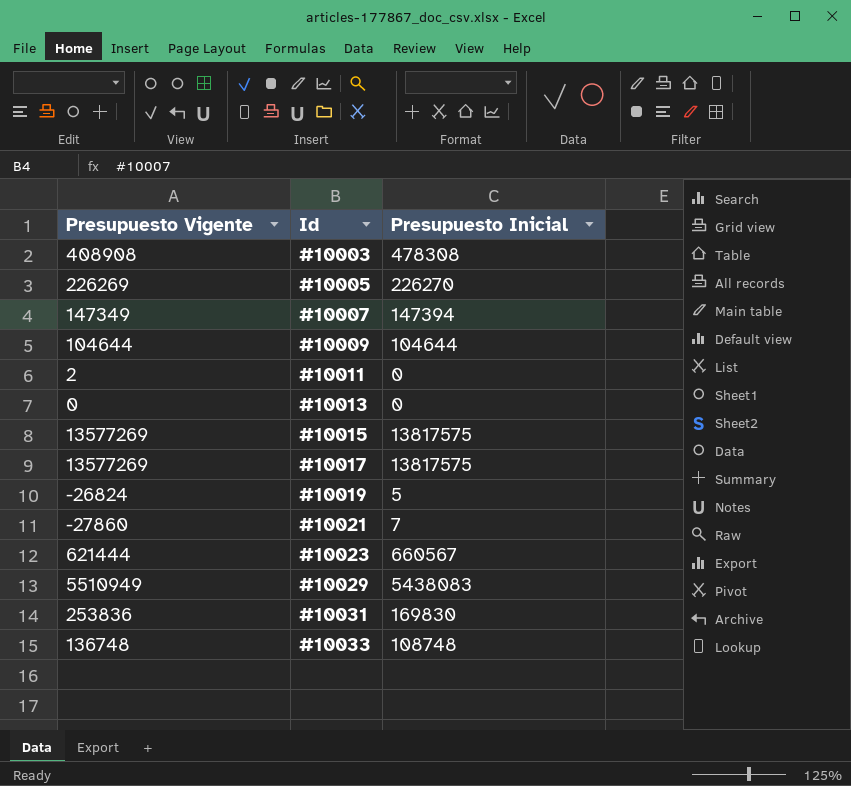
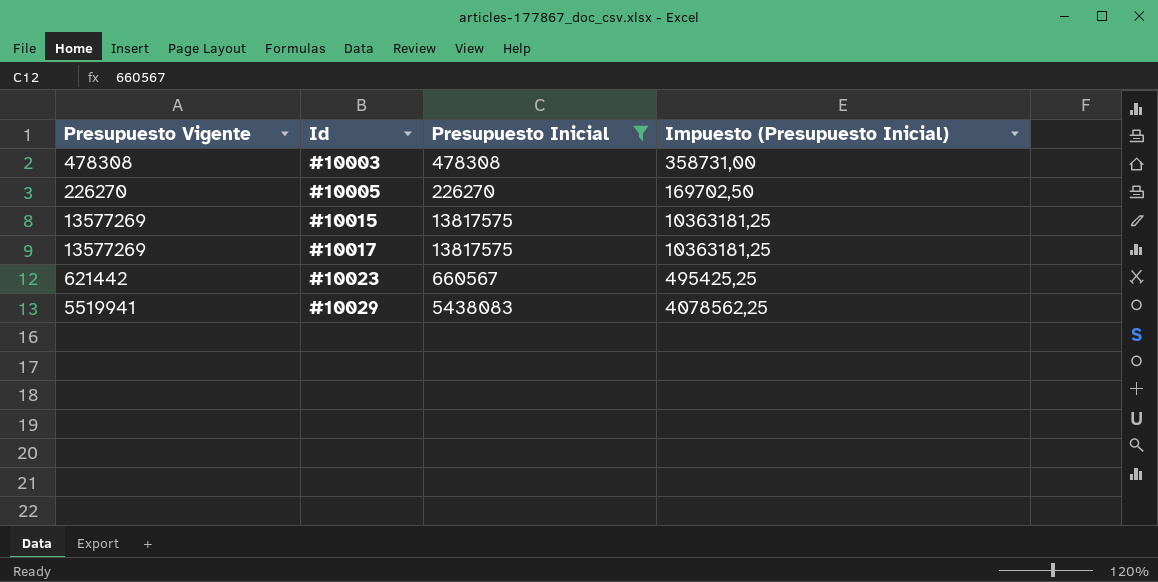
filter: none -> Presupuesto Inicial >= 226270
column Impuesto (Presupuesto Inicial) | formula: none -> [Presupuesto Inicial] * 0,75
#10003 | Presupuesto Vigente: 408908 -> 478308
#10005 | Presupuesto Vigente: 226269 -> 226270
#10023 | Presupuesto Vigente: 621444 -> 621442
#10029 | Presupuesto Vigente: 5510949 -> 5519941

